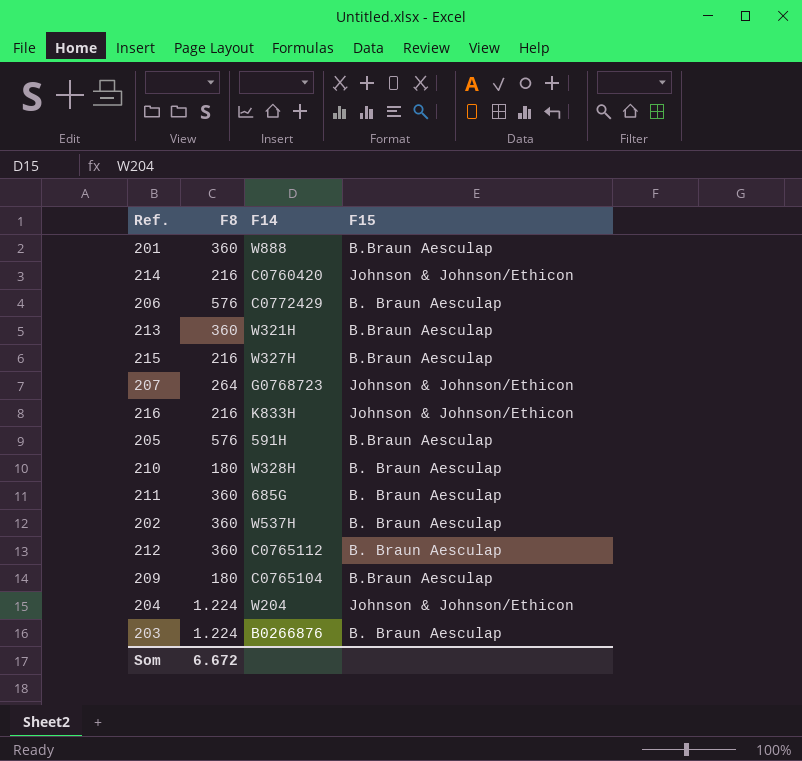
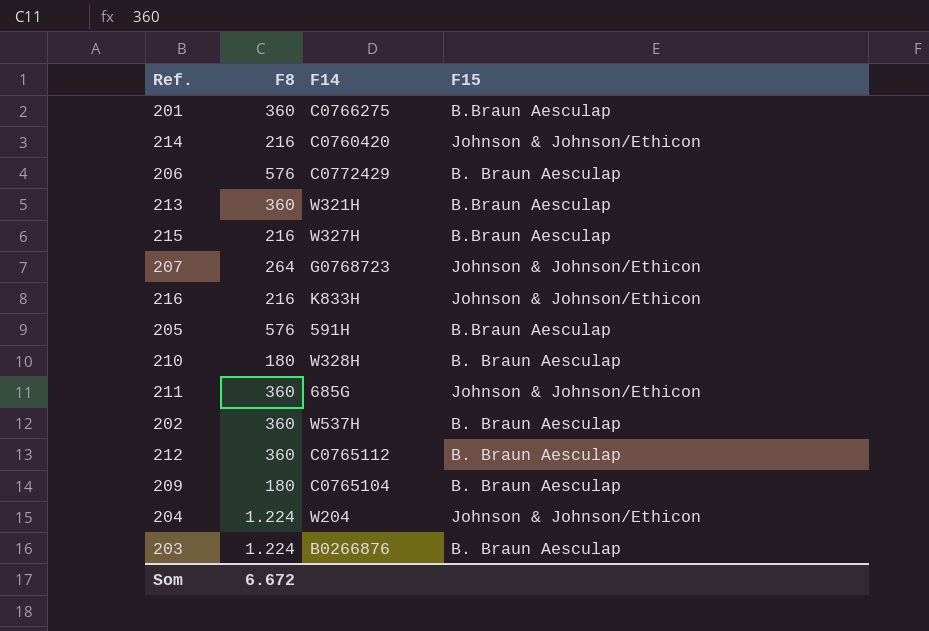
201 | F14: W888 -> C0766275
211 | F15: B. Braun Aesculap -> Johnson & Johnson/Ethicon
209 | F15: B.Braun Aesculap -> B. Braun Aesculap

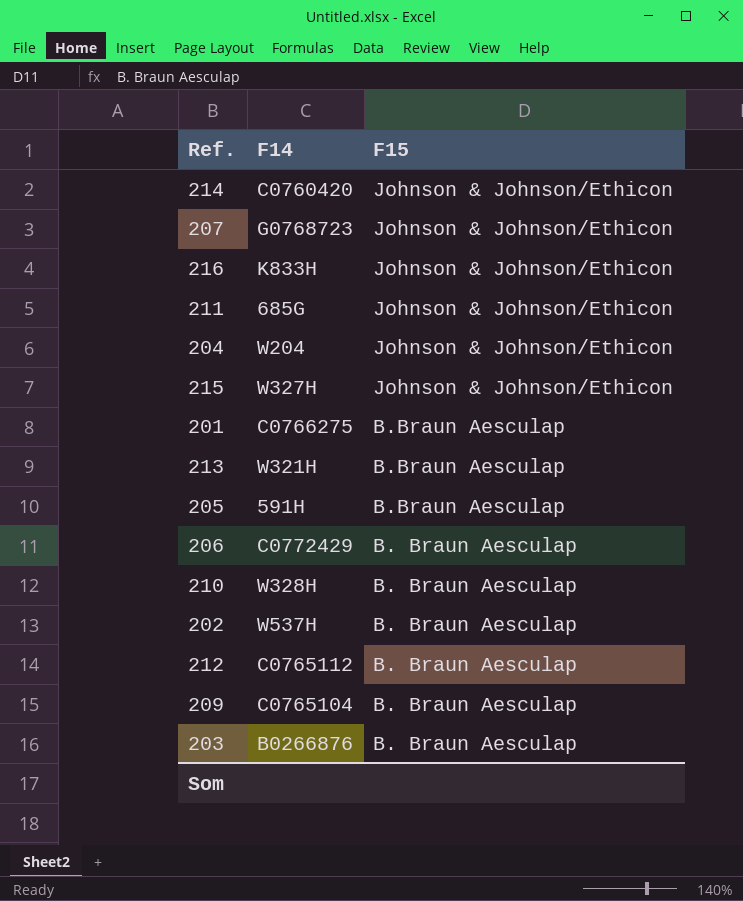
row order: none -> F15 descending
column F8 | position: 2 -> none
215 | F15: B.Braun Aesculap -> Johnson & Johnson/Ethicon

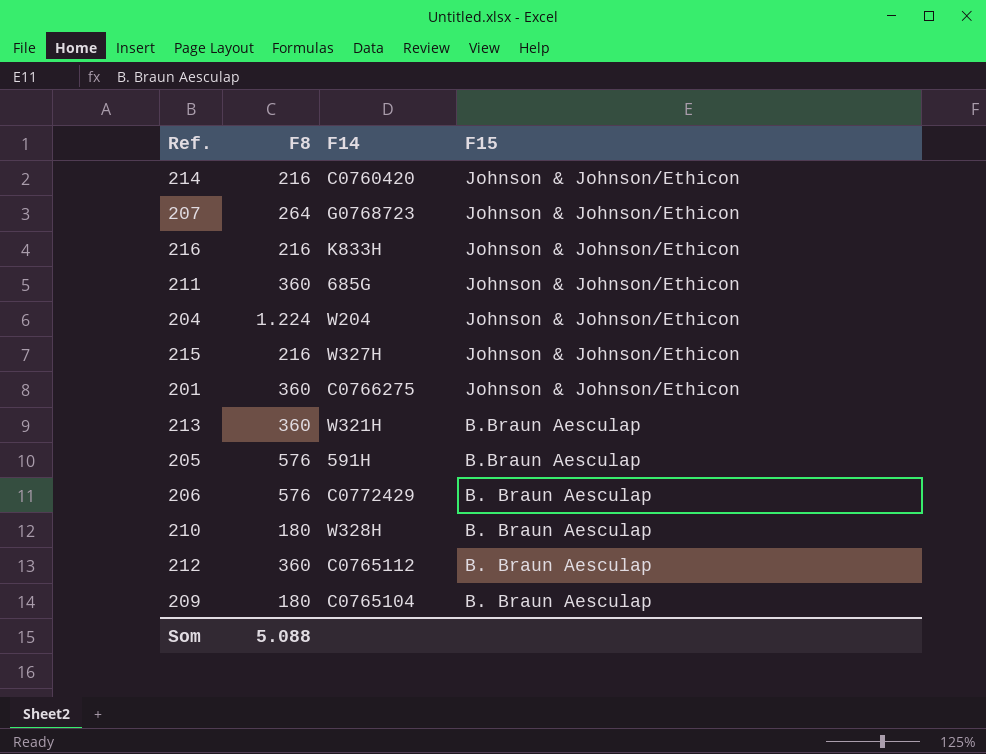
column F8 | position: none -> 2
row 202: W537H | B. Braun Aesculap -> none
row 203: B0266876 | B. Braun Aesculap -> none
201 | F15: B.Braun Aesculap -> Johnson & Johnson/Ethicon

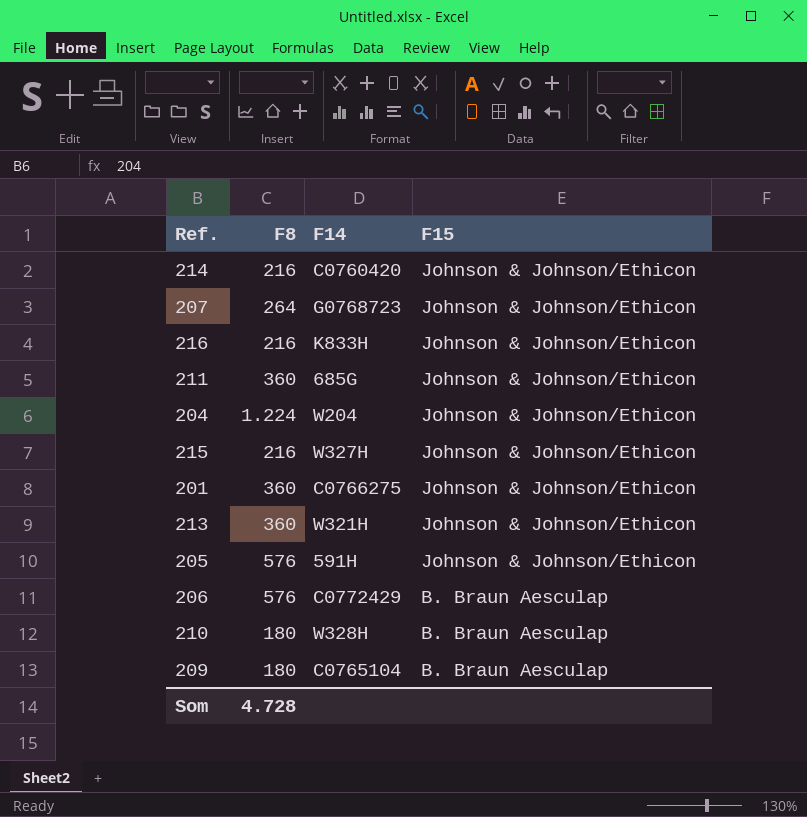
row 212: 360 | C0765112 | B. Braun Aesculap -> none
213 | F15: B.Braun Aesculap -> Johnson & Johnson/Ethicon
205 | F15: B.Braun Aesculap -> Johnson & Johnson/Ethicon
Som | F8: 5.088 -> 4.728

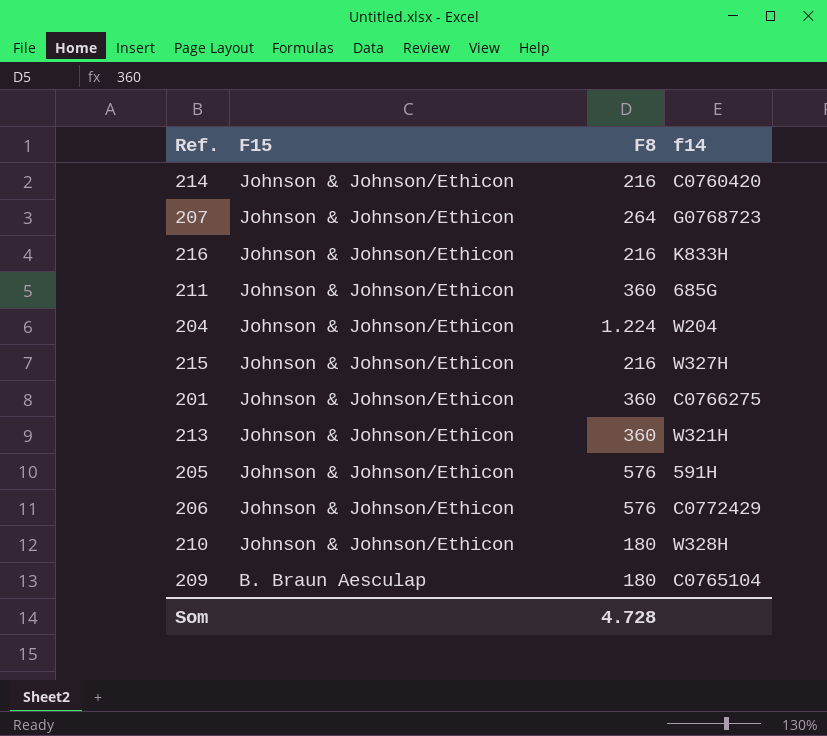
column F15 | position: 4 -> 2
column name: F14 -> f14
206 | F15: B. Braun Aesculap -> Johnson & Johnson/Ethicon
210 | F15: B. Braun Aesculap -> Johnson & Johnson/Ethicon

